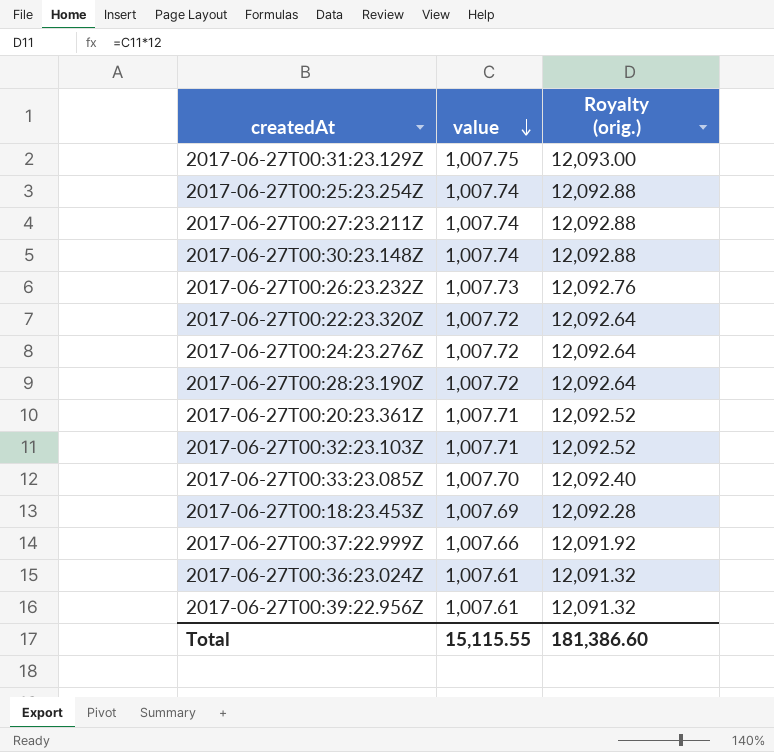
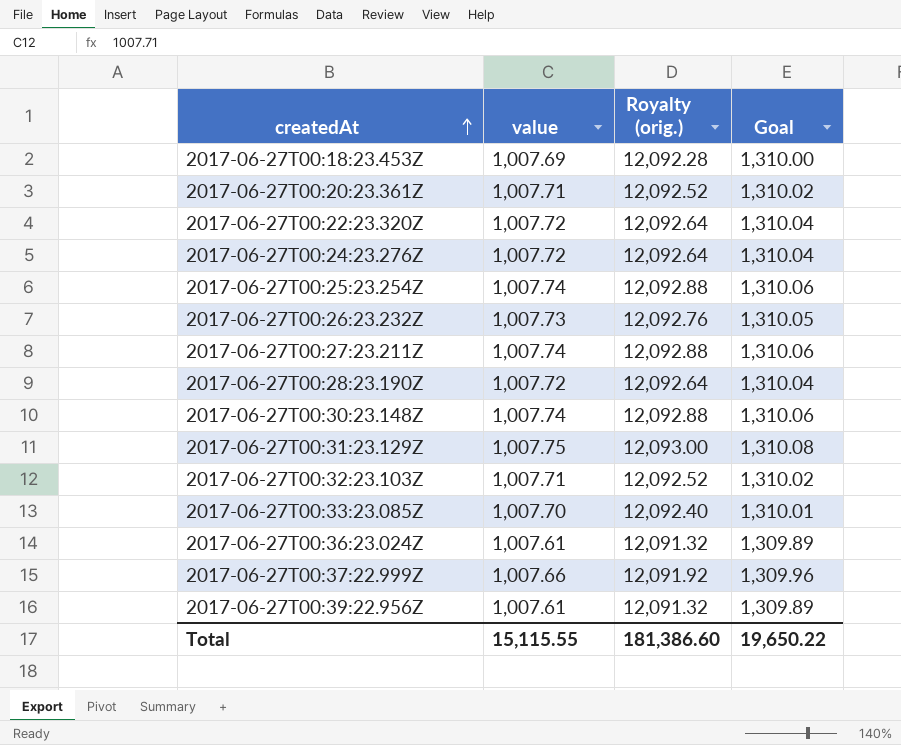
row order: value descending -> createdAt ascending
column Goal | formula: none -> [value] * 1.3

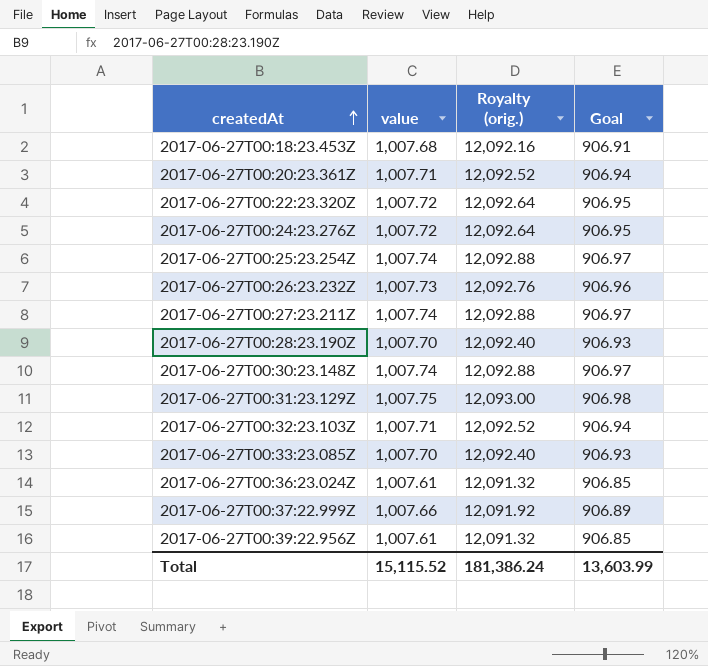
column Goal | formula: [value] * 1.3 -> [value] * 0.9
2017-06-27T00:18:23.453Z | value: 1,007.69 -> 1,007.68
2017-06-27T00:18:23.453Z | Royalty (orig.): 12,092.28 -> 12,092.16
2017-06-27T00:28:23.190Z | value: 1,007.72 -> 1,007.70
2017-06-27T00:28:23.190Z | Royalty (orig.): 12,092.64 -> 12,092.40
Total | value: 15,115.55 -> 15,115.52
Total | Royalty (orig.): 181,386.60 -> 181,386.24
Total | Goal: 19,650.22 -> 13,603.99

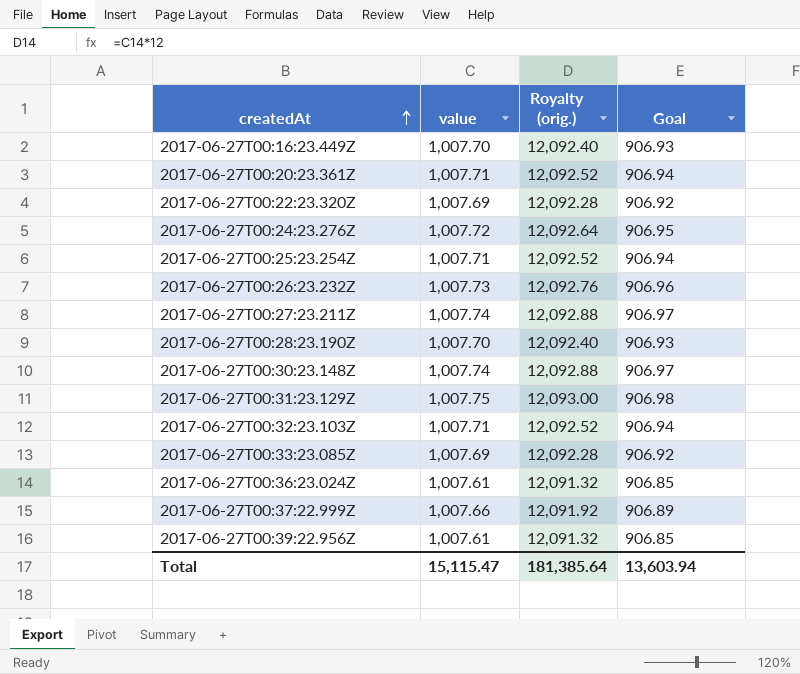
row 2017-06-27T00:18:23.453Z: 1,007.68 | 12,092.16 | 906.91 -> none
row 2017-06-27T00:16:23.449Z: none -> 1,007.70 | 12,092.40 | 906.93
2017-06-27T00:22:23.320Z | value: 1,007.72 -> 1,007.69
2017-06-27T00:22:23.320Z | Royalty (orig.): 12,092.64 -> 12,092.28
2017-06-27T00:22:23.320Z | Goal: 906.95 -> 906.92
2017-06-27T00:25:23.254Z | value: 1,007.74 -> 1,007.71
2017-06-27T00:25:23.254Z | Royalty (orig.): 12,092.88 -> 12,092.52
2017-06-27T00:25:23.254Z | Goal: 906.97 -> 906.94
2017-06-27T00:33:23.085Z | value: 1,007.70 -> 1,007.69
2017-06-27T00:33:23.085Z | Royalty (orig.): 12,092.40 -> 12,092.28
2017-06-27T00:33:23.085Z | Goal: 906.93 -> 906.92
Total | value: 15,115.52 -> 15,115.47
Total | Royalty (orig.): 181,386.24 -> 181,385.64
Total | Goal: 13,603.99 -> 13,603.94

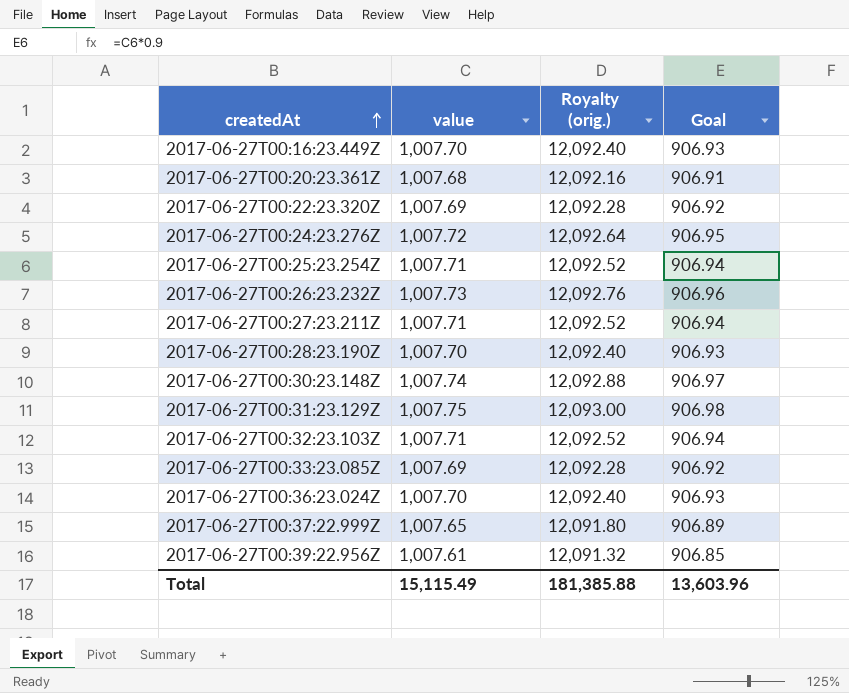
2017-06-27T00:20:23.361Z | value: 1,007.71 -> 1,007.68
2017-06-27T00:20:23.361Z | Royalty (orig.): 12,092.52 -> 12,092.16
2017-06-27T00:20:23.361Z | Goal: 906.94 -> 906.91
2017-06-27T00:27:23.211Z | value: 1,007.74 -> 1,007.71
2017-06-27T00:27:23.211Z | Royalty (orig.): 12,092.88 -> 12,092.52
2017-06-27T00:27:23.211Z | Goal: 906.97 -> 906.94
2017-06-27T00:36:23.024Z | value: 1,007.61 -> 1,007.70
2017-06-27T00:36:23.024Z | Royalty (orig.): 12,091.32 -> 12,092.40
2017-06-27T00:36:23.024Z | Goal: 906.85 -> 906.93
2017-06-27T00:37:22.999Z | value: 1,007.66 -> 1,007.65
2017-06-27T00:37:22.999Z | Royalty (orig.): 12,091.92 -> 12,091.80
Total | value: 15,115.47 -> 15,115.49
Total | Royalty (orig.): 181,385.64 -> 181,385.88
Total | Goal: 13,603.94 -> 13,603.96

